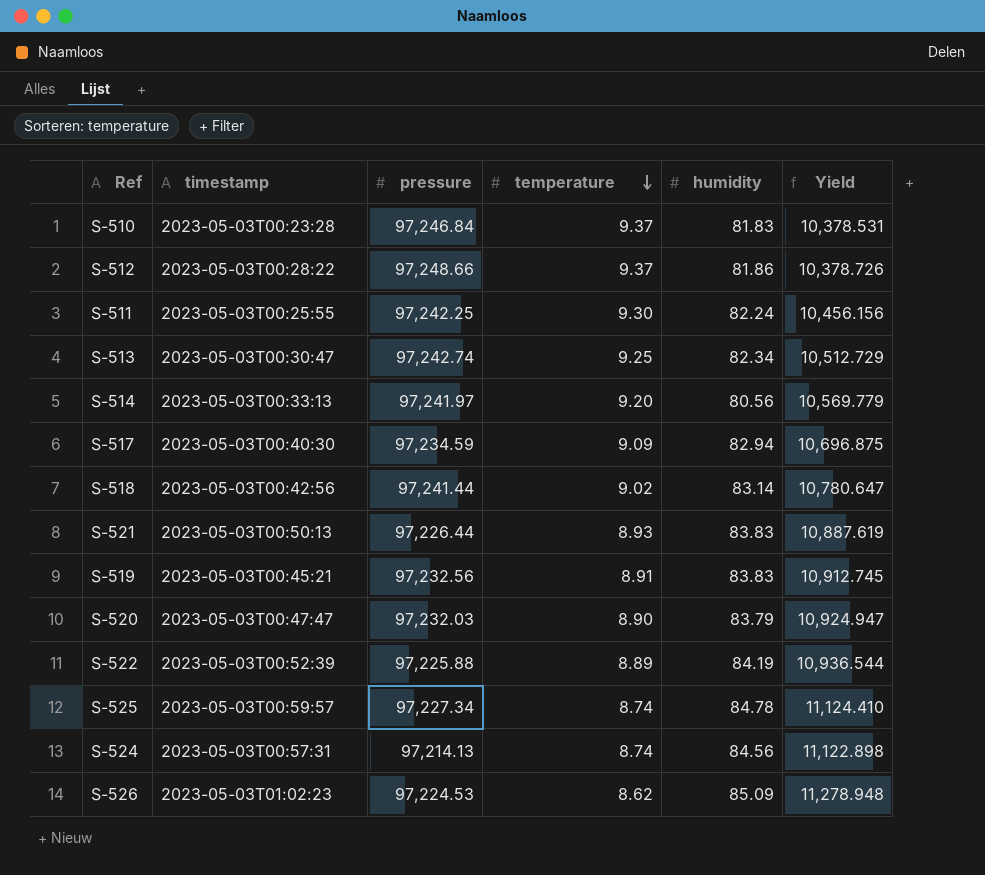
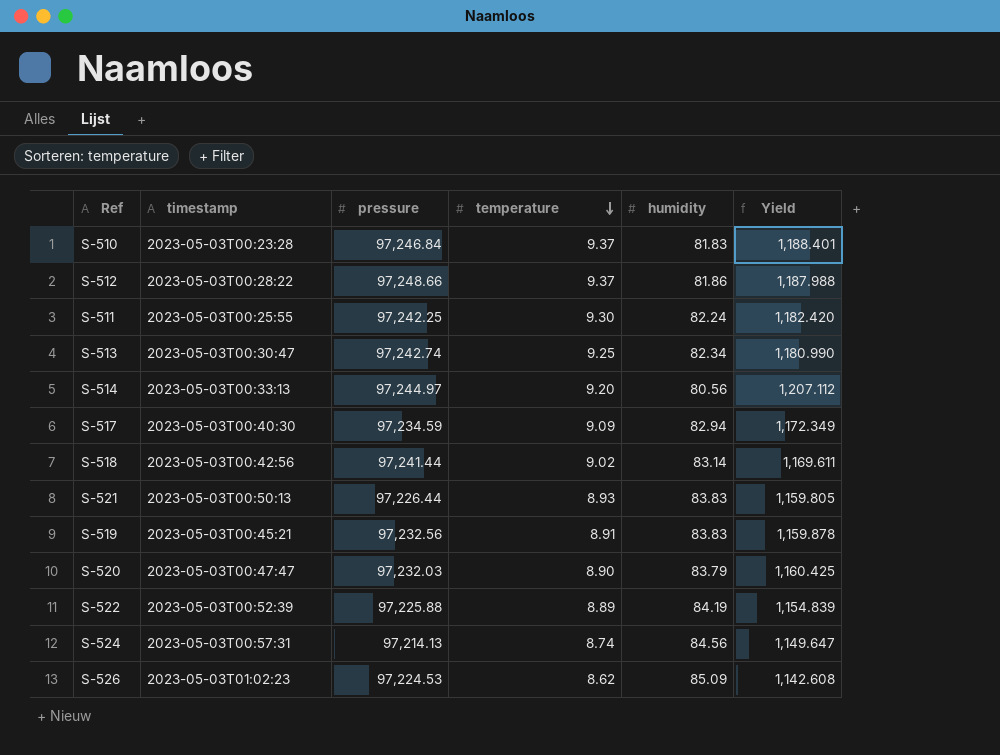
column Yield | formula: [pressure] / [temperature] -> [pressure] / [humidity]
row S-525: 2023-05-03T00:59:57 | 97,227.34 | 8.74 | 84.78 | 11,124.410 -> none
S-514 | pressure: 97,241.97 -> 97,244.97

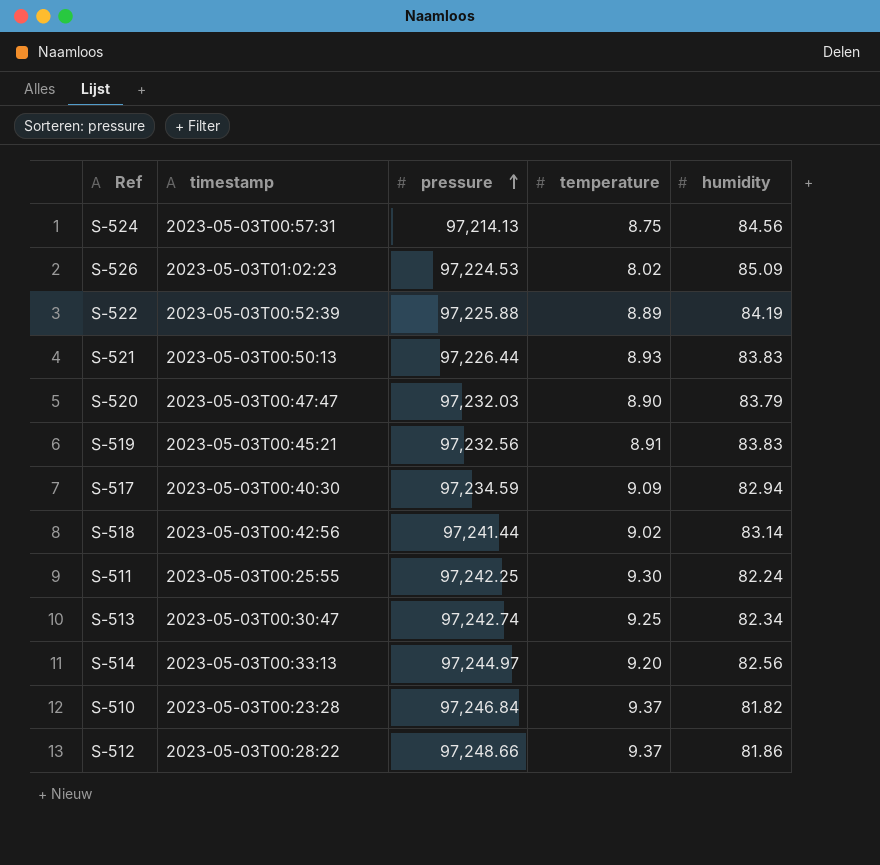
row order: temperature descending -> pressure ascending
column Yield | formula: [pressure] / [humidity] -> none
S-524 | temperature: 8.74 -> 8.75
S-526 | temperature: 8.62 -> 8.02
S-514 | humidity: 80.56 -> 82.56
S-510 | humidity: 81.83 -> 81.82

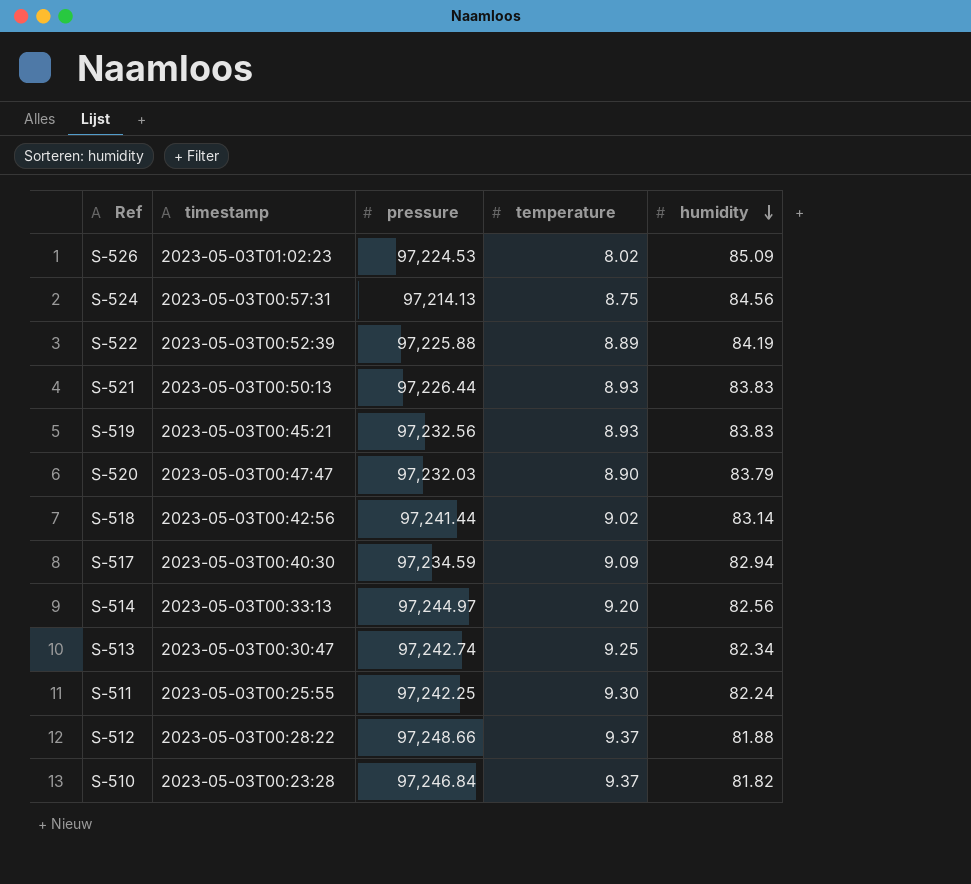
row order: pressure ascending -> humidity descending
S-519 | temperature: 8.91 -> 8.93
S-512 | humidity: 81.86 -> 81.88

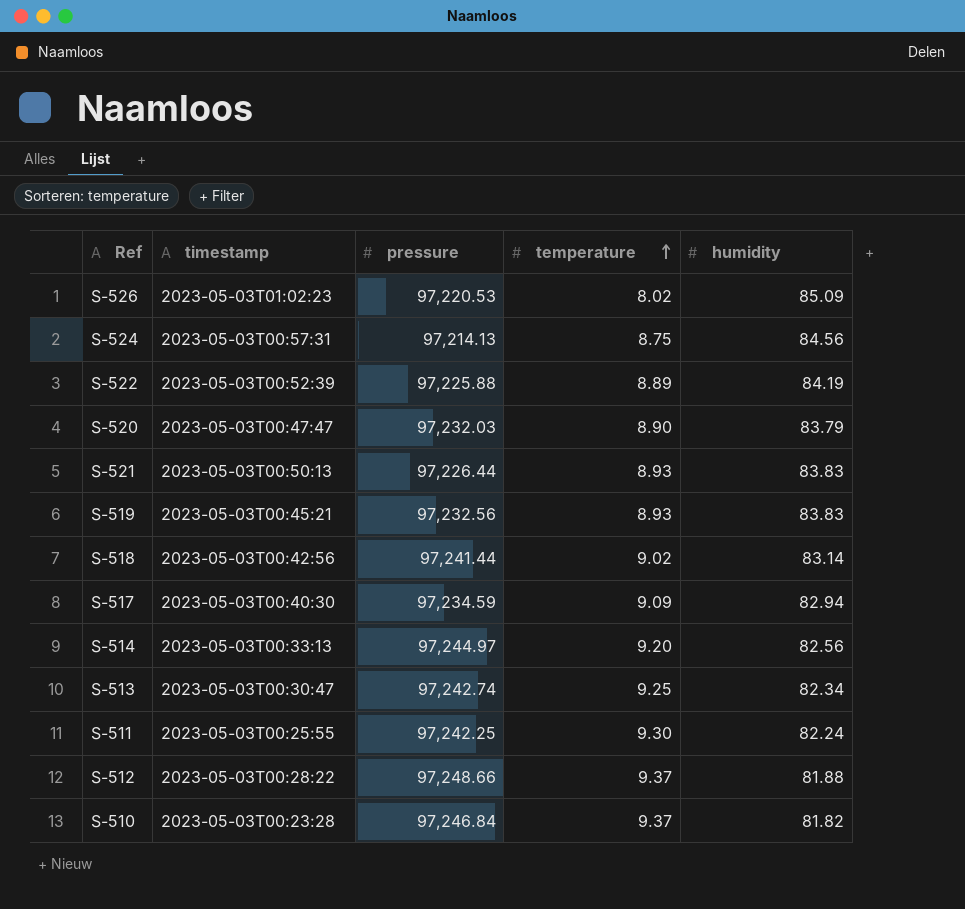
row order: humidity descending -> temperature ascending
S-526 | pressure: 97,224.53 -> 97,220.53

